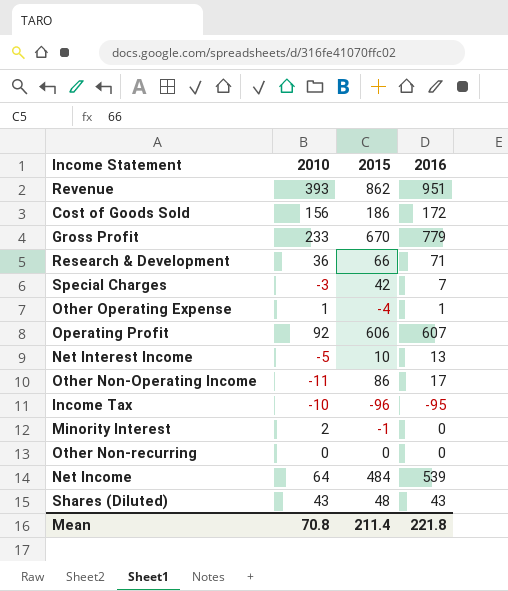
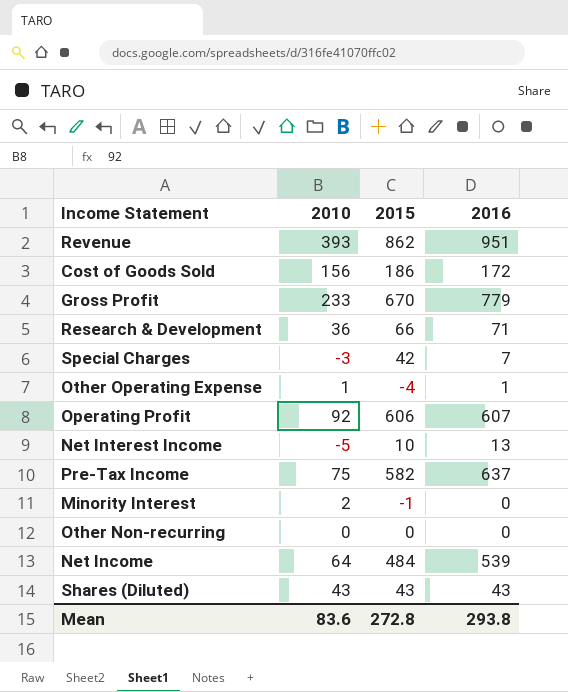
row Other Non-Operating Income: -11 | 86 | 17 -> none
row Income Tax: -10 | -96 | -95 -> none
row Pre-Tax Income: none -> 75 | 582 | 637
Shares (Diluted) | 2015: 48 -> 43
Mean | 2010: 70.8 -> 83.6
Mean | 2015: 211.4 -> 272.8
Mean | 2016: 221.8 -> 293.8

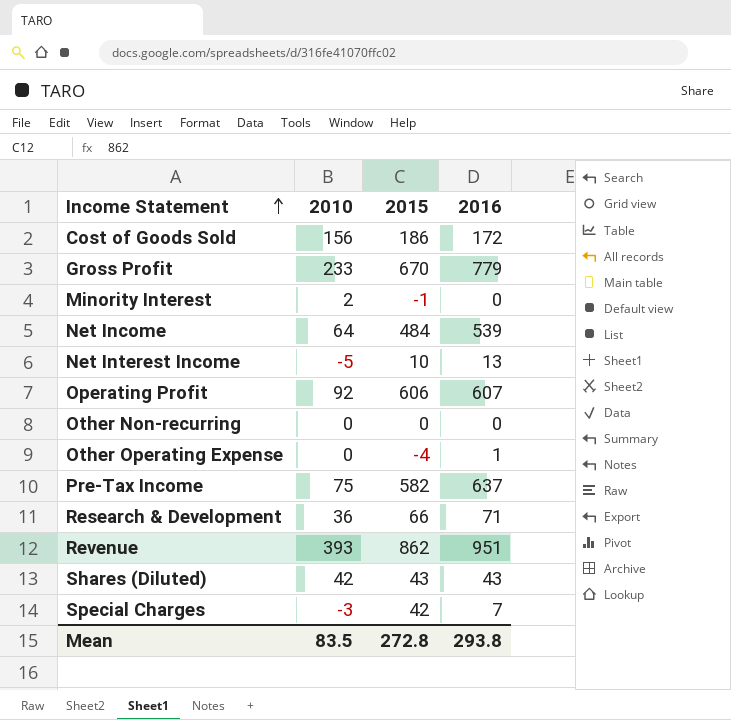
row order: none -> Income Statement ascending
Other Operating Expense | 2010: 1 -> 0
Shares (Diluted) | 2010: 43 -> 42
Mean | 2010: 83.6 -> 83.5

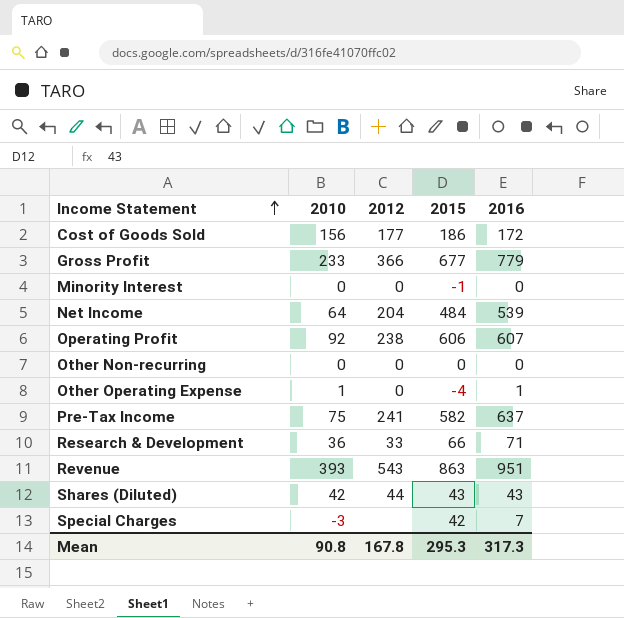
column 2012 | position: none -> 3
row Net Interest Income: -5 | 10 | 13 -> none
Gross Profit | 2015: 670 -> 677
Minority Interest | 2010: 2 -> 0
Other Operating Expense | 2010: 0 -> 1
Revenue | 2015: 862 -> 863
Mean | 2010: 83.5 -> 90.8
Mean | 2015: 272.8 -> 295.3
Mean | 2016: 293.8 -> 317.3

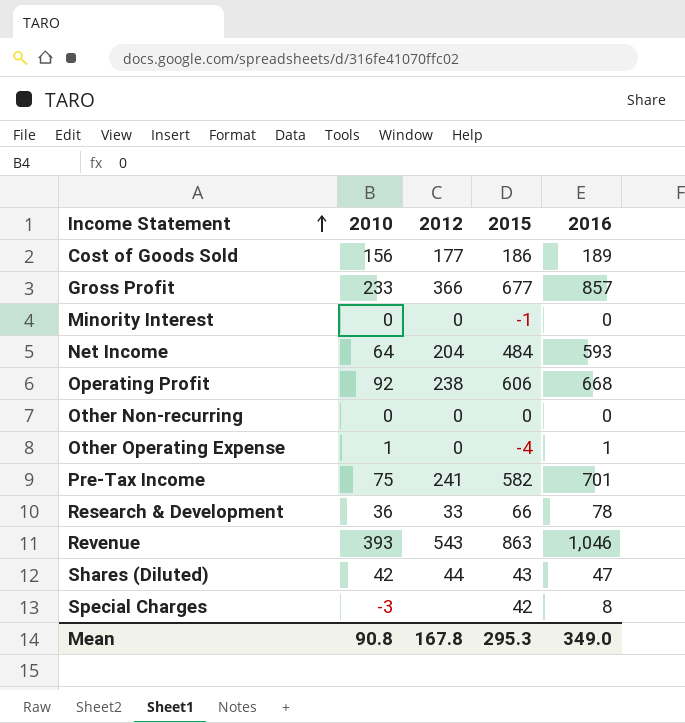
Cost of Goods Sold | 2016: 172 -> 189
Gross Profit | 2016: 779 -> 857
Net Income | 2016: 539 -> 593
Operating Profit | 2016: 607 -> 668
Pre-Tax Income | 2016: 637 -> 701
Research & Development | 2016: 71 -> 78
Revenue | 2016: 951 -> 1,046
Shares (Diluted) | 2016: 43 -> 47
Special Charges | 2016: 7 -> 8
Mean | 2016: 317.3 -> 349.0

